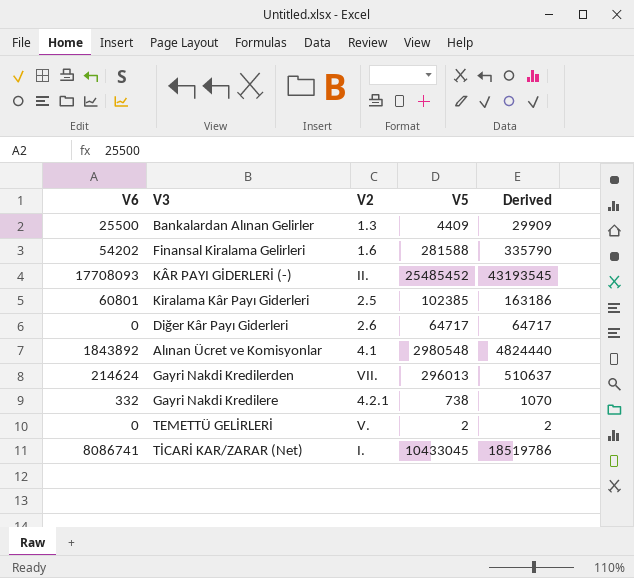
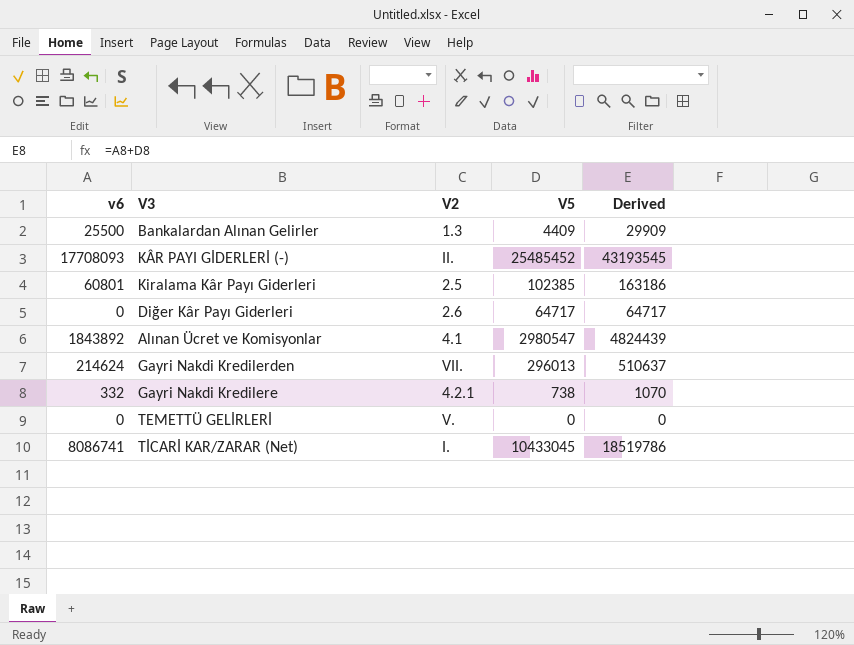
column name: V6 -> v6
row Finansal Kiralama Gelirleri: 54202 | 1.6 | 281588 | 335790 -> none
Alınan Ücret ve Komisyonlar | V5: 2980548 -> 2980547
Alınan Ücret ve Komisyonlar | Derived: 4824440 -> 4824439
TEMETTÜ GELİRLERİ | V5: 2 -> 0
TEMETTÜ GELİRLERİ | Derived: 2 -> 0

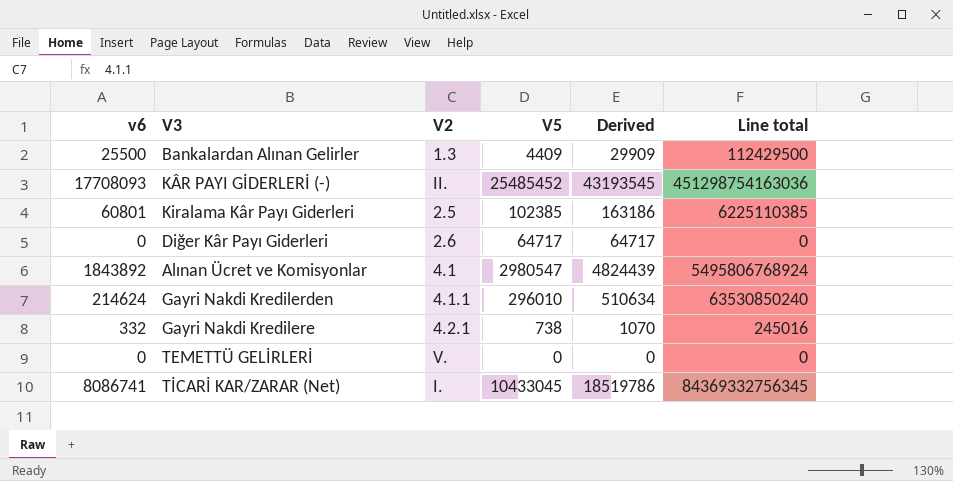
column Line total | formula: none -> [v6] * [V5]
Gayri Nakdi Kredilerden | V2: VII. -> 4.1.1
Gayri Nakdi Kredilerden | V5: 296013 -> 296010
Gayri Nakdi Kredilerden | Derived: 510637 -> 510634

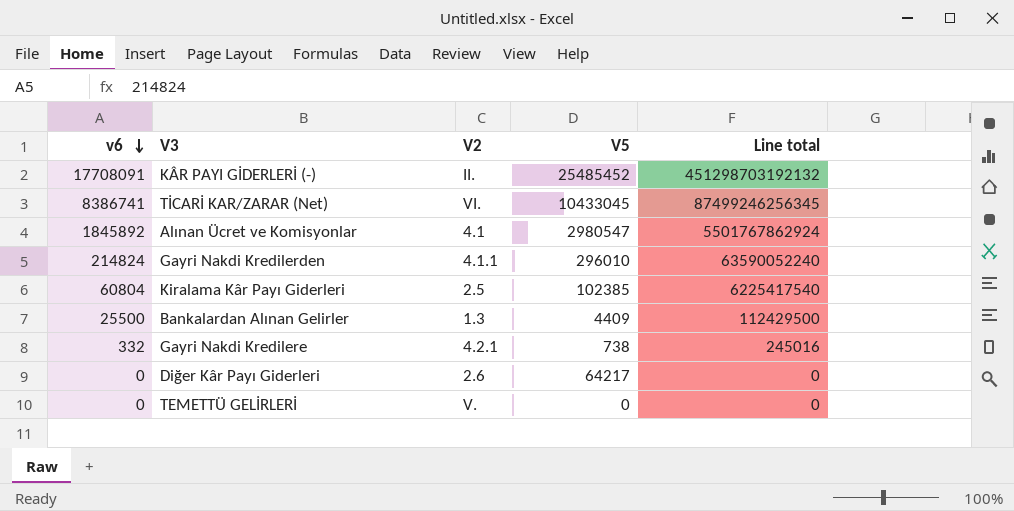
row order: none -> v6 descending
column Derived | formula: [v6] + [V5] -> none
KÂR PAYI GİDERLERİ (-) | v6: 17708093 -> 17708091
KÂR PAYI GİDERLERİ (-) | Line total: 451298754163036 -> 451298703192132
TİCARİ KAR/ZARAR (Net) | v6: 8086741 -> 8386741
TİCARİ KAR/ZARAR (Net) | V2: I. -> VI.
TİCARİ KAR/ZARAR (Net) | Line total: 84369332756345 -> 87499246256345
Alınan Ücret ve Komisyonlar | v6: 1843892 -> 1845892
Alınan Ücret ve Komisyonlar | Line total: 5495806768924 -> 5501767862924
Gayri Nakdi Kredilerden | v6: 214624 -> 214824
Gayri Nakdi Kredilerden | Line total: 63530850240 -> 63590052240
Kiralama Kâr Payı Giderleri | v6: 60801 -> 60804
Kiralama Kâr Payı Giderleri | Line total: 6225110385 -> 6225417540
Diğer Kâr Payı Giderleri | V5: 64717 -> 64217

